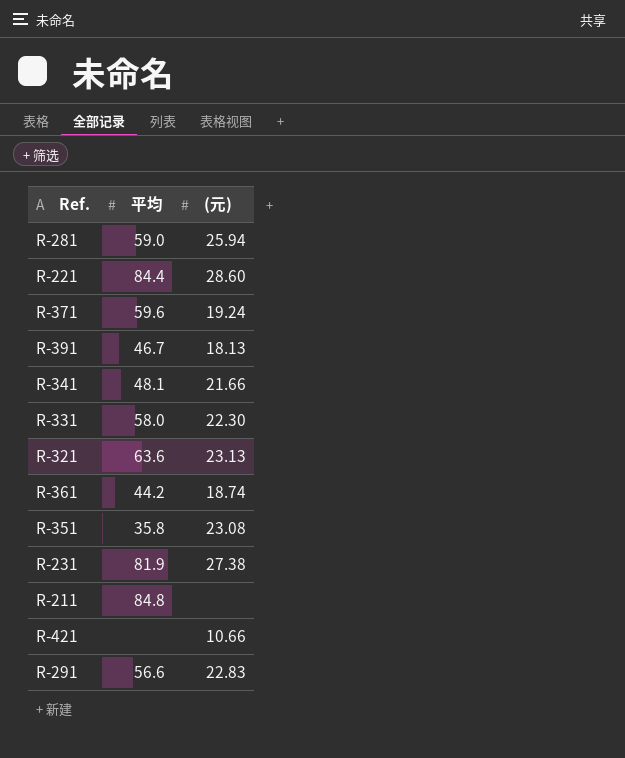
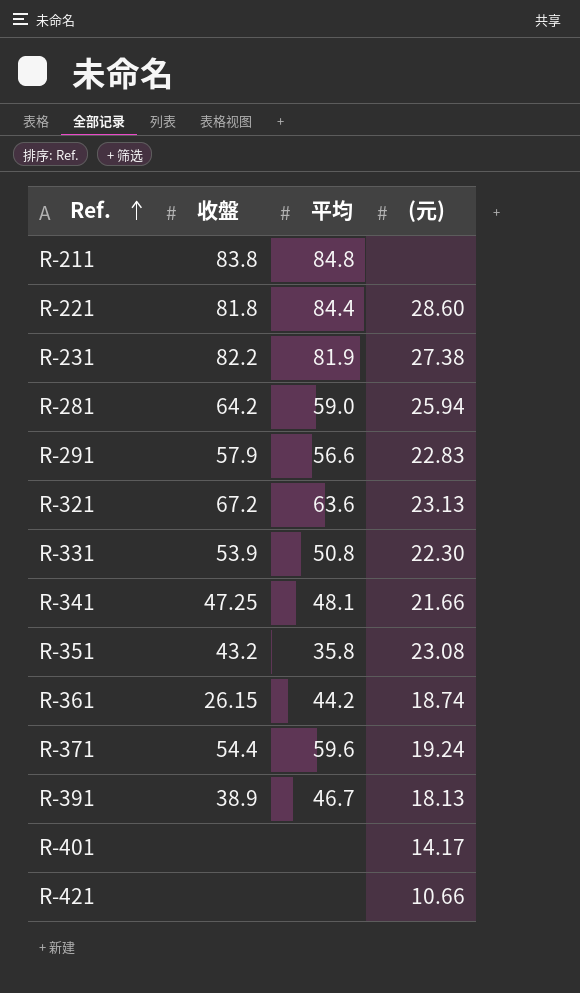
row order: none -> Ref. ascending
column 收盤 | position: none -> 2
R-331 | 平均: 58.0 -> 50.8
row R-401: none -> none | none | 14.17

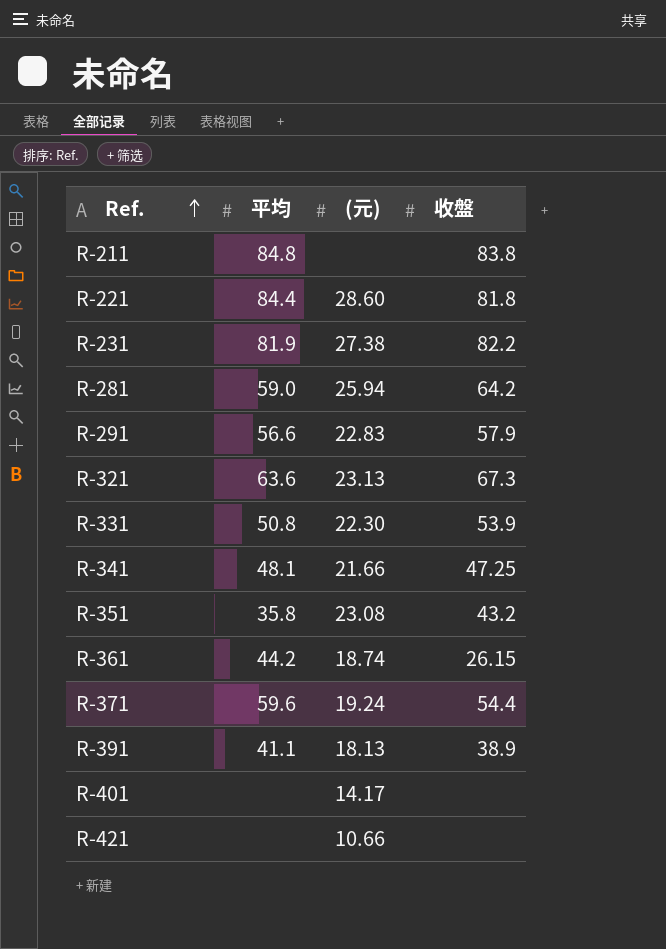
column 收盤 | position: 2 -> 4
R-321 | 收盤: 67.2 -> 67.3
R-391 | 平均: 46.7 -> 41.1

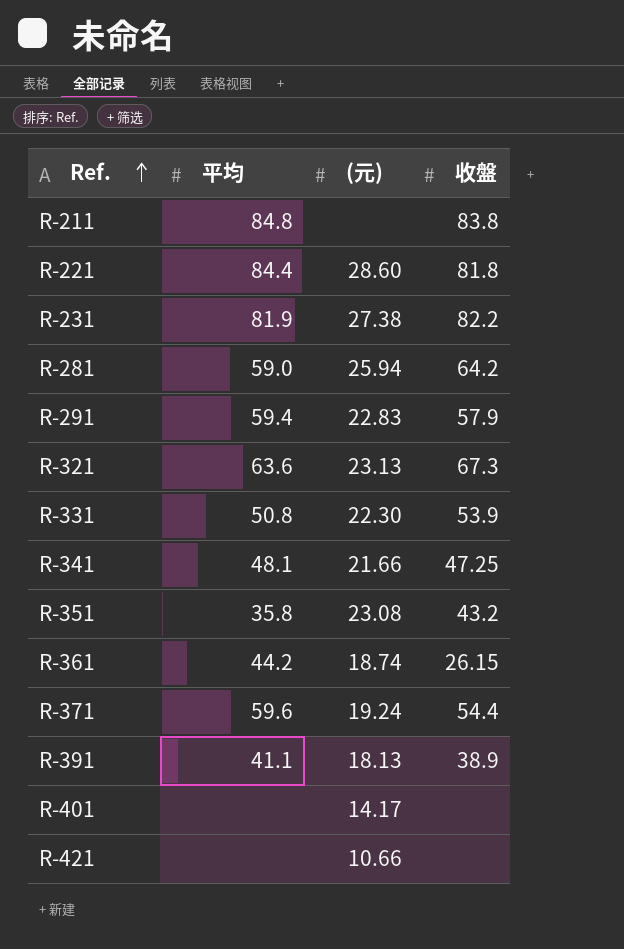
R-291 | 平均: 56.6 -> 59.4

